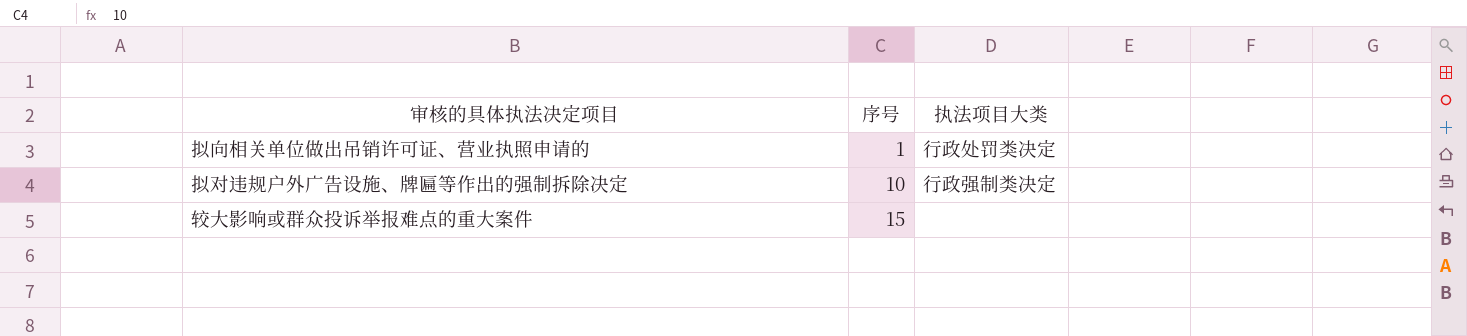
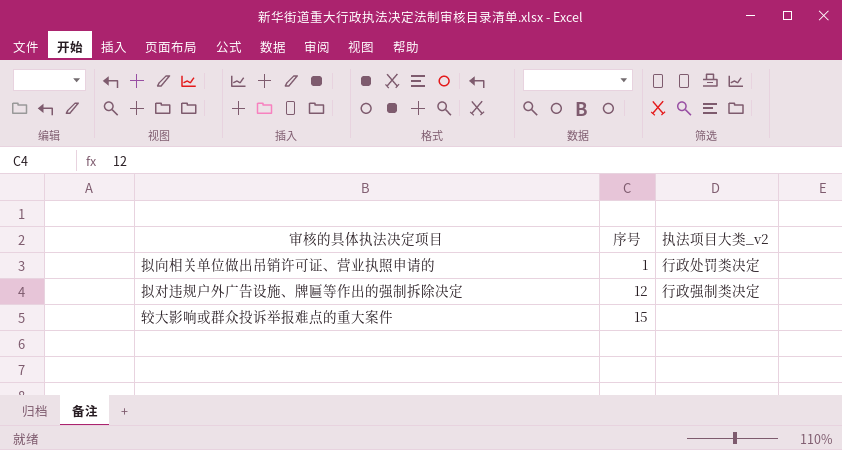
column name: 执法项目大类 -> 执法项目大类_v2
拟对违规户外广告设施、牌匾等作出的强制拆除决定 | 序号: 10 -> 12

